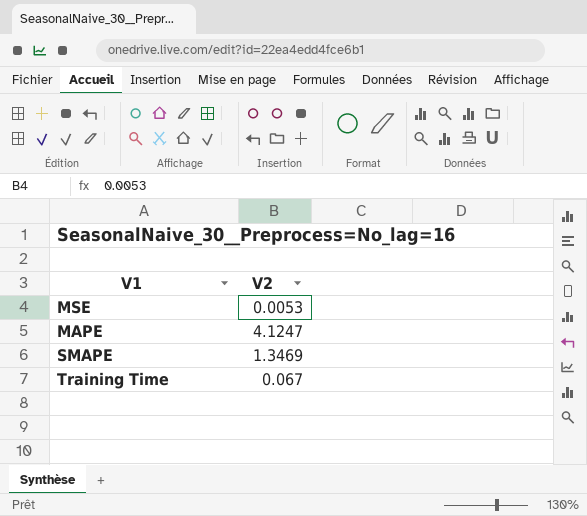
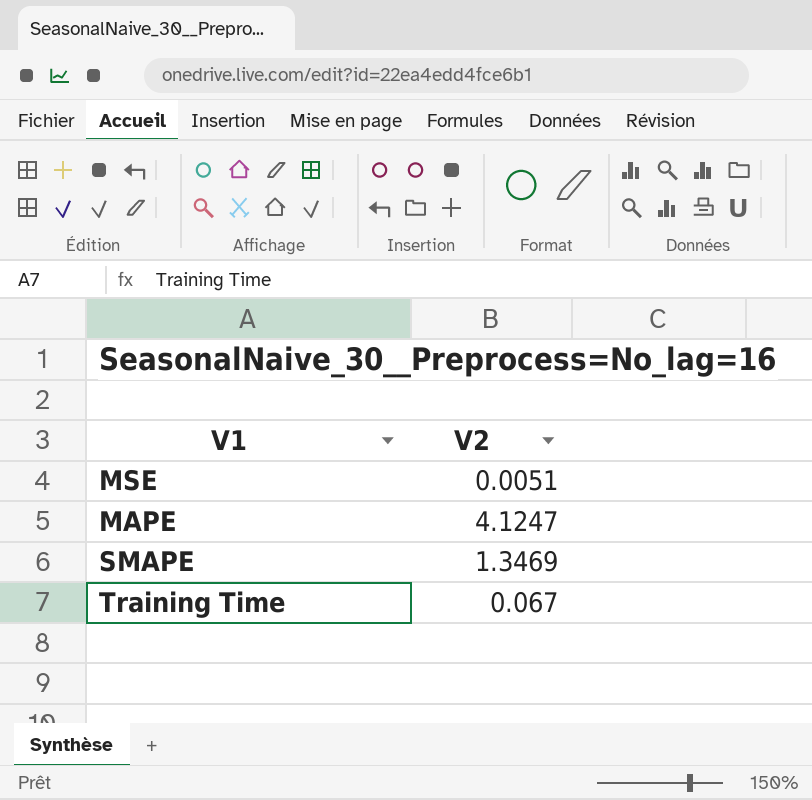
MSE | V2: 0.0053 -> 0.0051

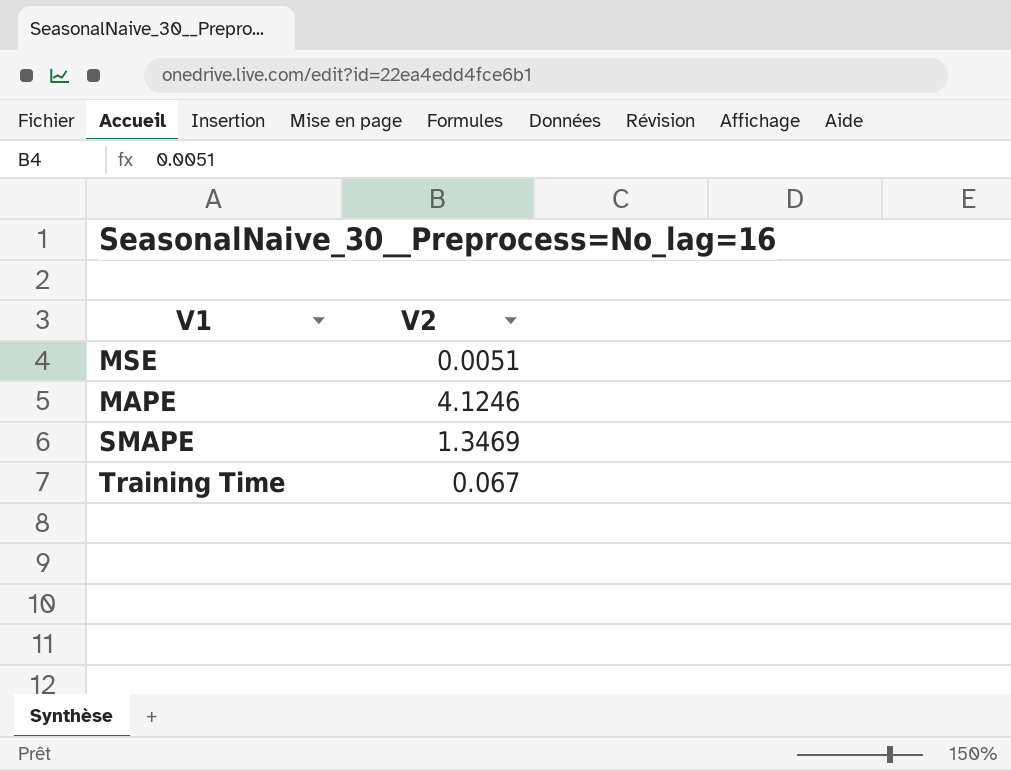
MAPE | V2: 4.1247 -> 4.1246

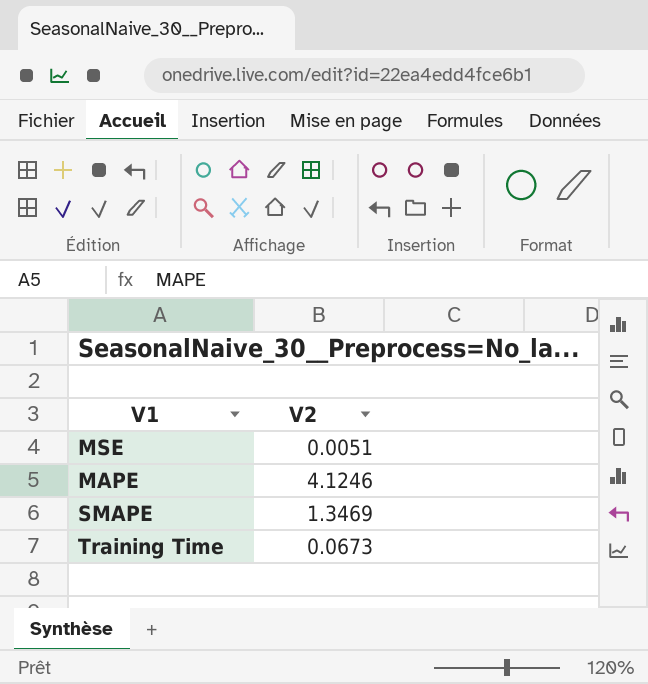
Training Time | V2: 0.067 -> 0.0673

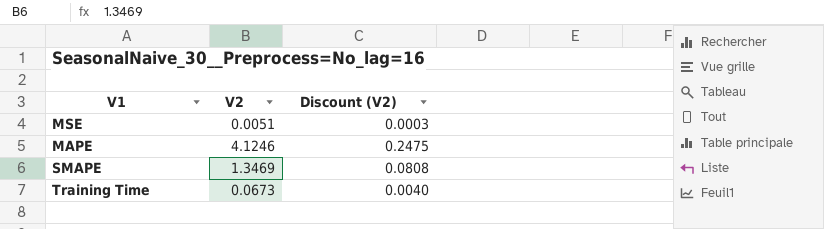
column Discount (V2) | formula: none -> [V2] * 0.06

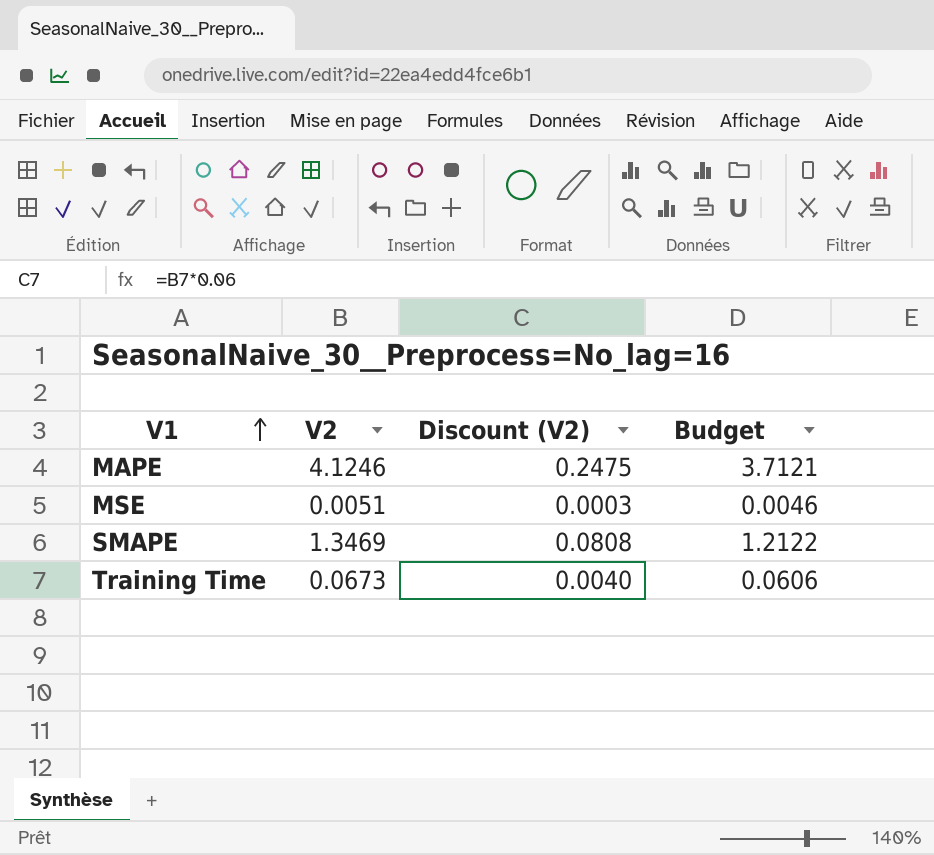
row order: none -> V1 ascending
column Budget | formula: none -> [V2] * 0.9

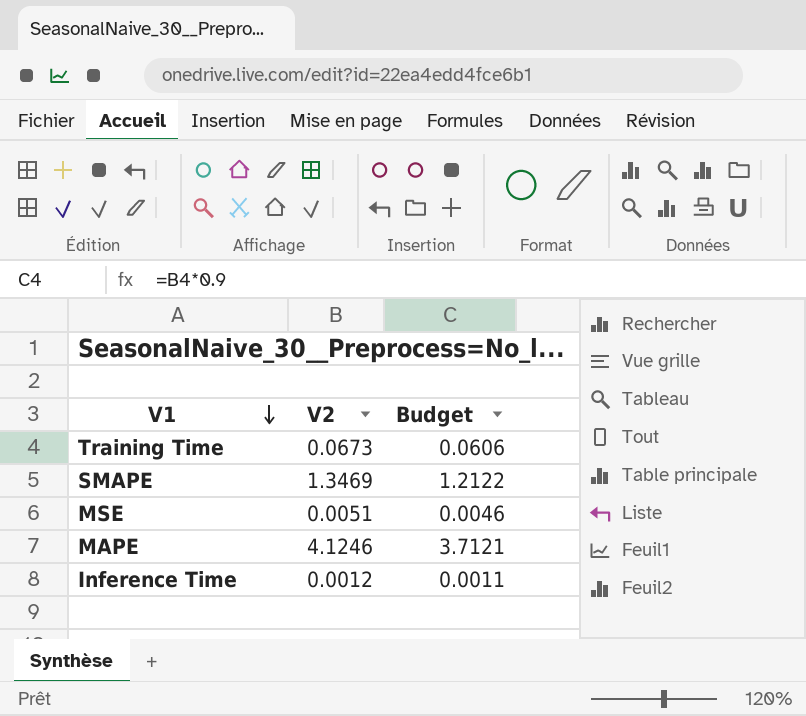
row order: V1 ascending -> V1 descending
column Discount (V2) | formula: [V2] * 0.06 -> none
row Inference Time: none -> 0.0012 | 0.0011

